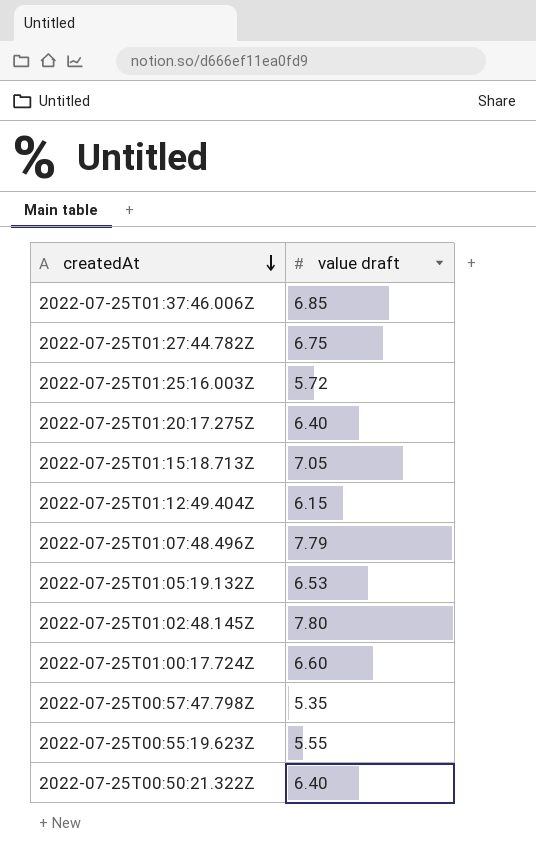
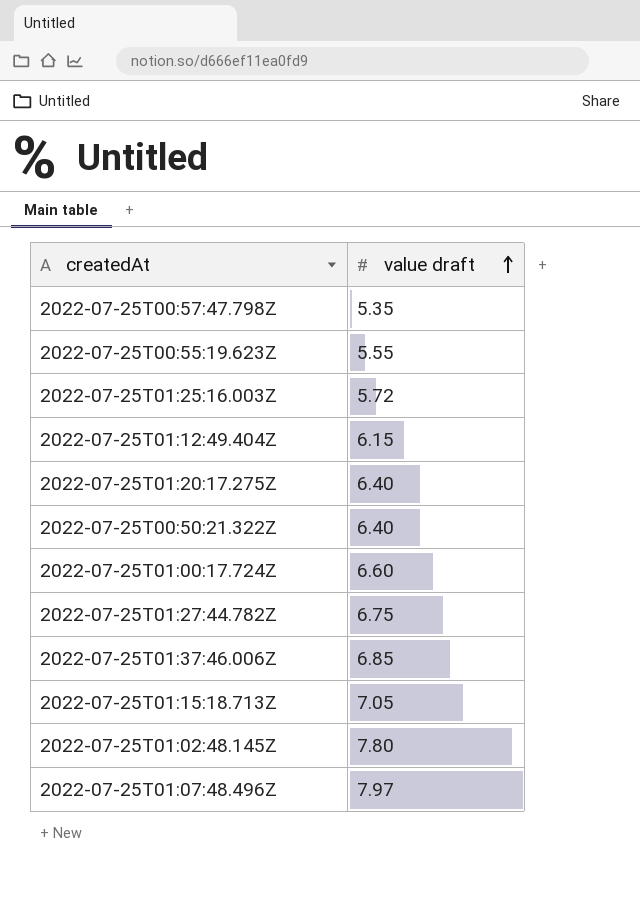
row order: createdAt descending -> value draft ascending
row 2022-07-25T01:05:19.132Z: 6.53 -> none
2022-07-25T01:07:48.496Z | value draft: 7.79 -> 7.97

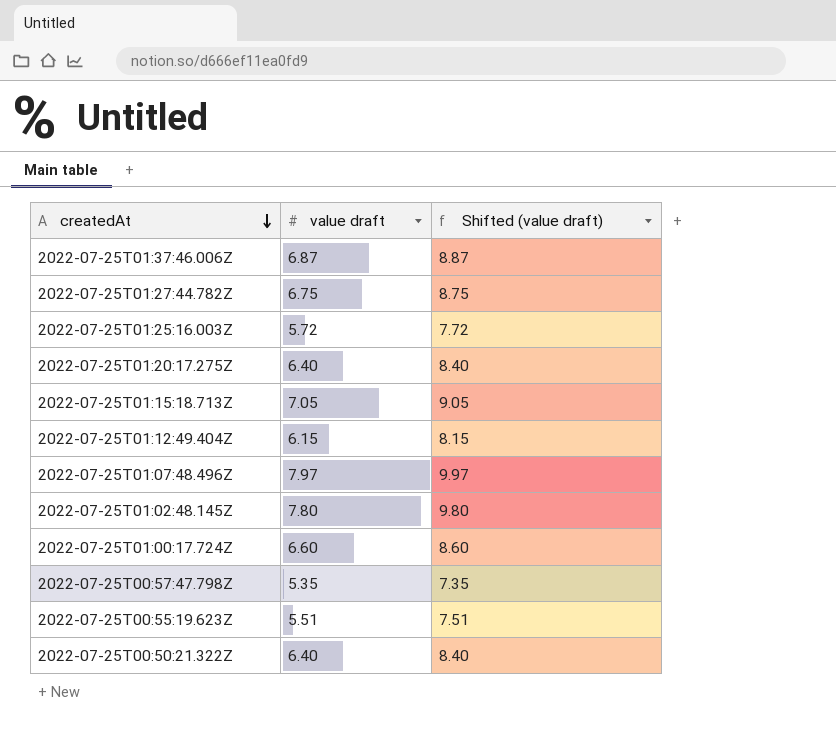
row order: value draft ascending -> createdAt descending
column Shifted (value draft) | formula: none -> [value draft] + 2
2022-07-25T01:37:46.006Z | value draft: 6.85 -> 6.87
2022-07-25T00:55:19.623Z | value draft: 5.55 -> 5.51

